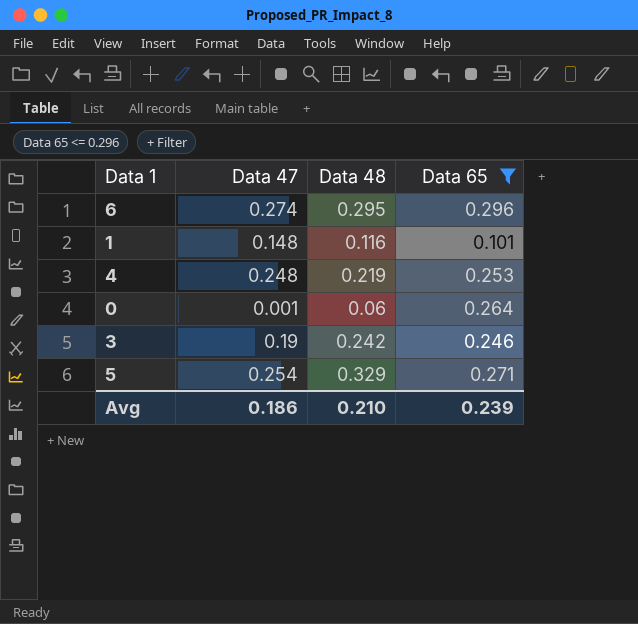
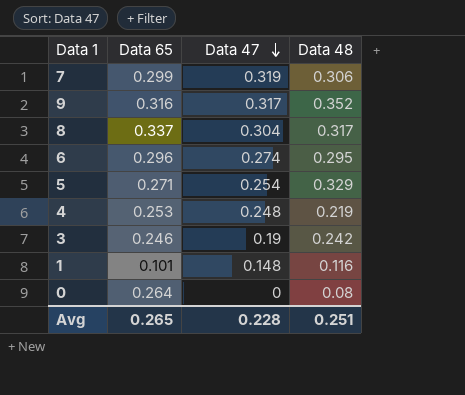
filter: Data 65 <= 0.296 -> none
row order: none -> Data 47 descending
column Data 65 | position: 4 -> 2
0 | Data 47: 0.001 -> 0
0 | Data 48: 0.06 -> 0.08
Avg | Data 65: 0.239 -> 0.265
Avg | Data 47: 0.186 -> 0.228
Avg | Data 48: 0.210 -> 0.251

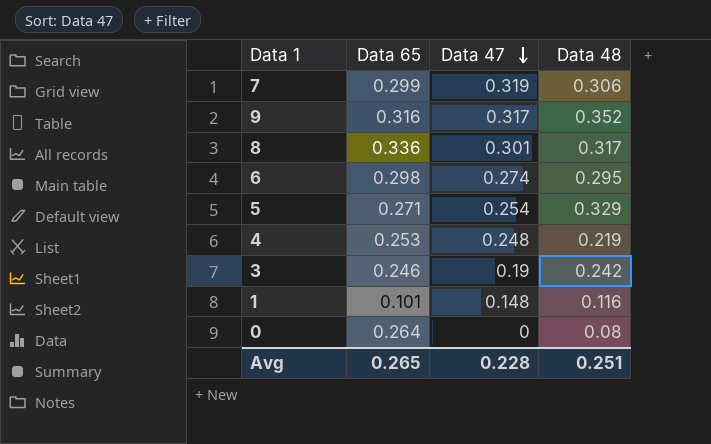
8 | Data 65: 0.337 -> 0.336
8 | Data 47: 0.304 -> 0.301
6 | Data 65: 0.296 -> 0.298

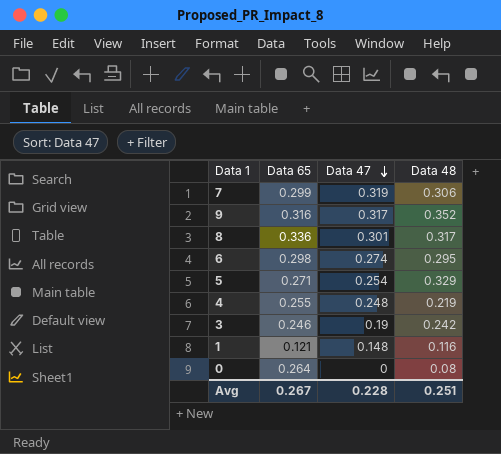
4 | Data 65: 0.253 -> 0.255
1 | Data 65: 0.101 -> 0.121
Avg | Data 65: 0.265 -> 0.267

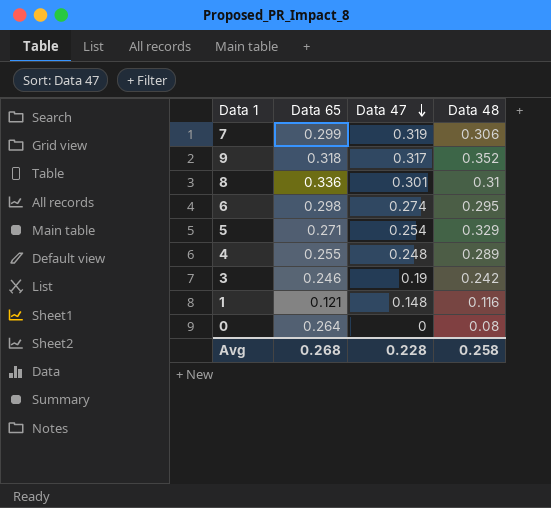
9 | Data 65: 0.316 -> 0.318
8 | Data 48: 0.317 -> 0.31
4 | Data 48: 0.219 -> 0.289
Avg | Data 65: 0.267 -> 0.268
Avg | Data 48: 0.251 -> 0.258

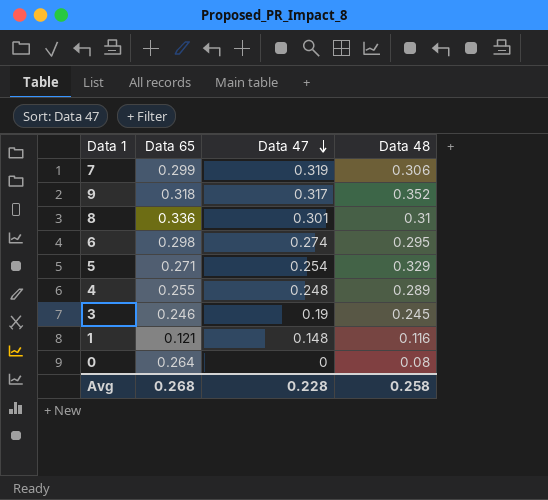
3 | Data 48: 0.242 -> 0.245

